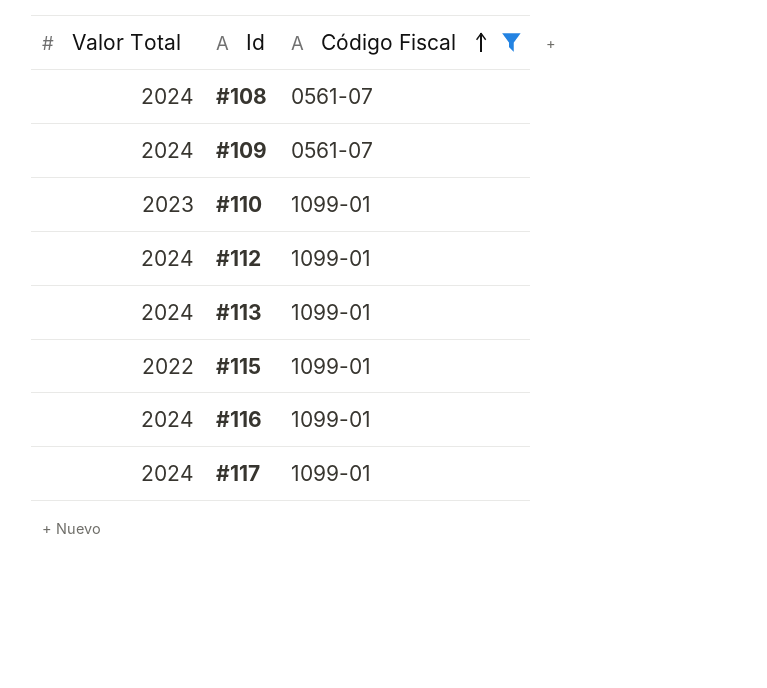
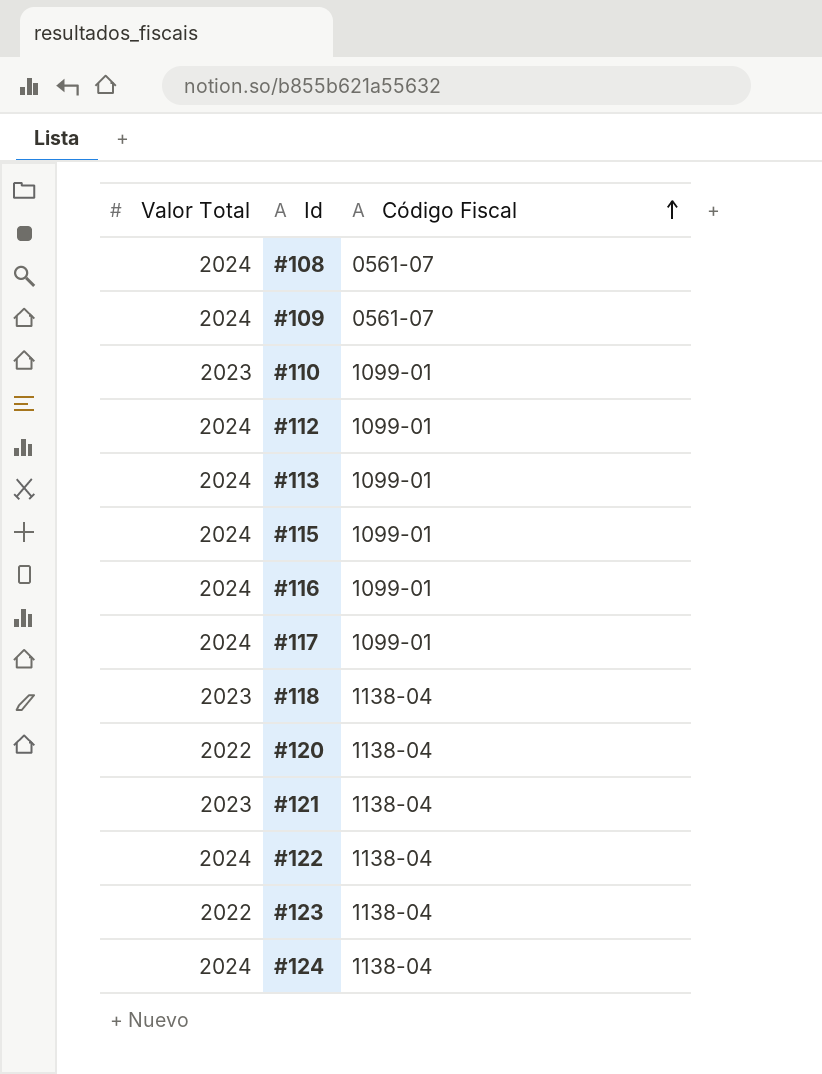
filter: Código Fiscal != 1138-04 -> none
#115 | Valor Total: 2022 -> 2024

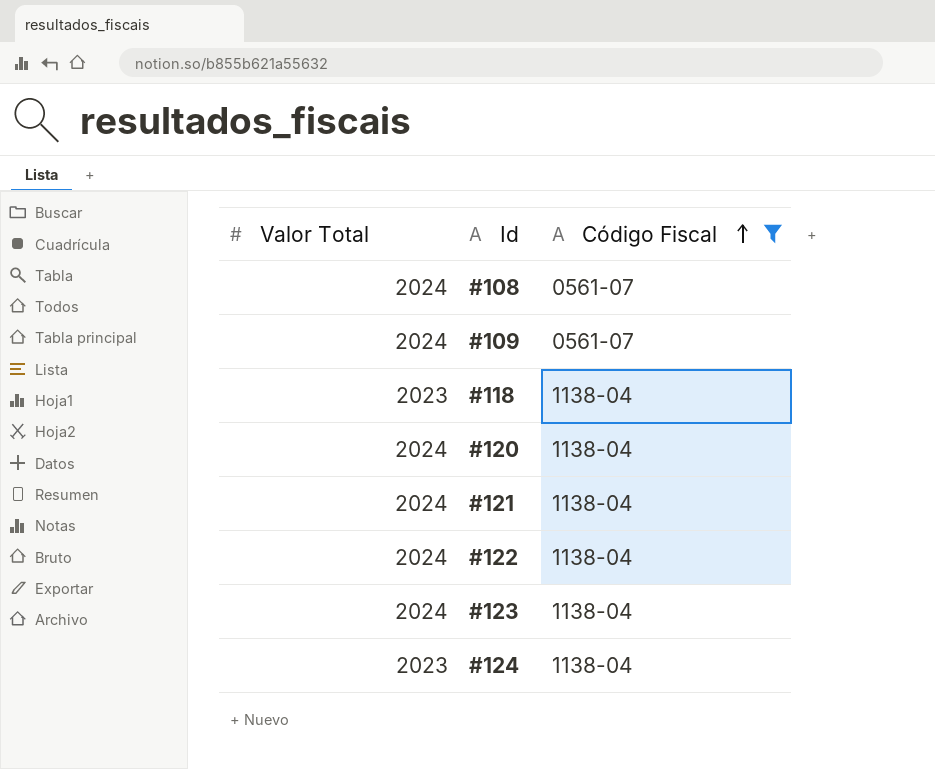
filter: none -> Código Fiscal != 1099-01
#120 | Valor Total: 2022 -> 2024
#121 | Valor Total: 2023 -> 2024
#123 | Valor Total: 2022 -> 2024
#124 | Valor Total: 2024 -> 2023

